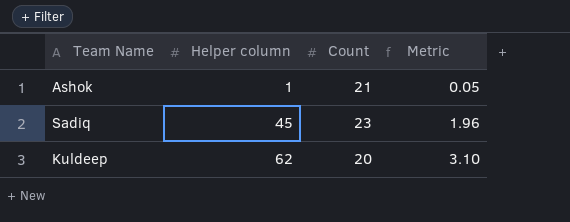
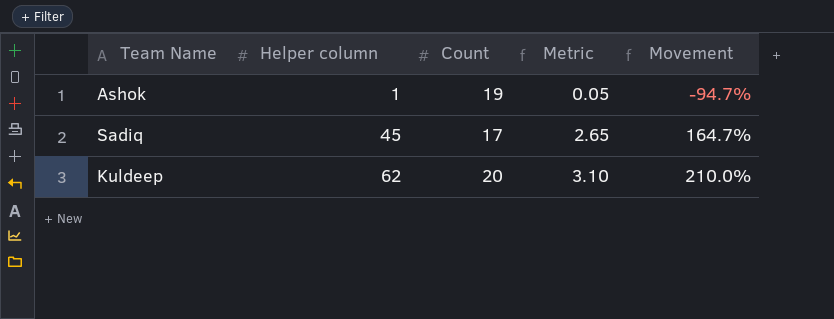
column Movement | formula: none -> ([Helper column] - [Count]) / [Count]
Ashok | Count: 21 -> 19
Sadiq | Count: 23 -> 17
Sadiq | Metric: 1.96 -> 2.65

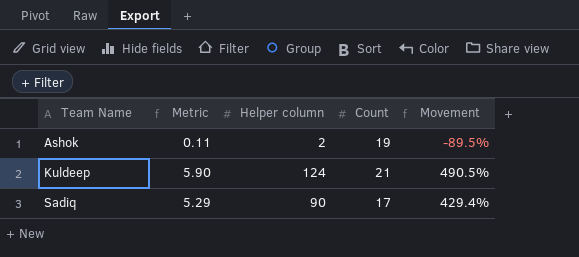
row order: Helper column ascending -> Team Name ascending
column Metric | position: 4 -> 2
Ashok | Metric: 0.05 -> 0.11
Ashok | Helper column: 1 -> 2
Ashok | Movement: -94.7% -> -89.5%
Kuldeep | Metric: 3.10 -> 5.90
Kuldeep | Helper column: 62 -> 124
Kuldeep | Count: 20 -> 21
Kuldeep | Movement: 210.0% -> 490.5%
Sadiq | Metric: 2.65 -> 5.29
Sadiq | Helper column: 45 -> 90
Sadiq | Movement: 164.7% -> 429.4%

